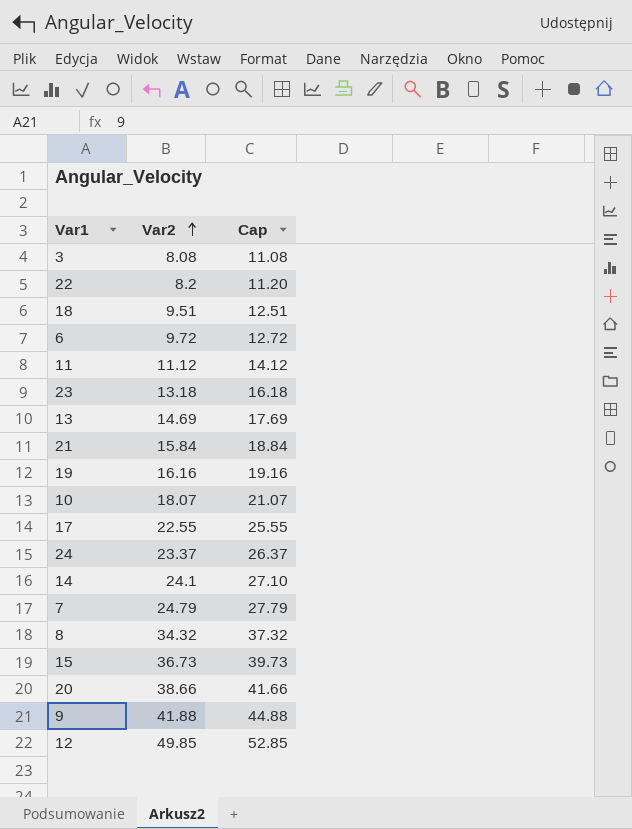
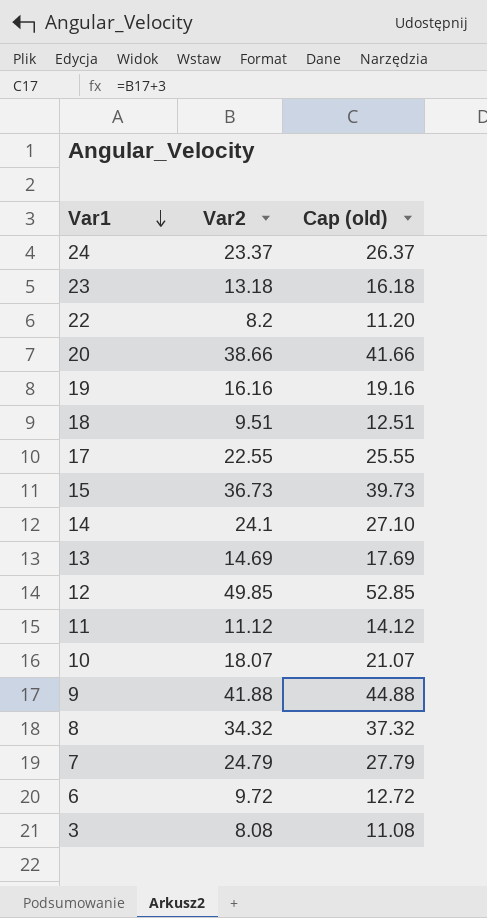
row order: Var2 ascending -> Var1 descending
column name: Cap -> Cap (old)
row 21: 15.84 | 18.84 -> none

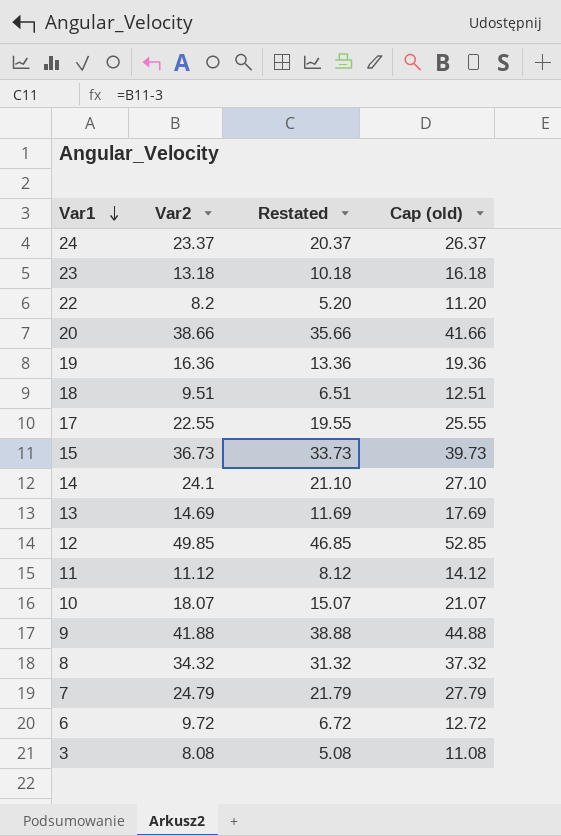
column Restated | formula: none -> [Var2] - 3
19 | Var2: 16.16 -> 16.36
19 | Cap (old): 19.16 -> 19.36

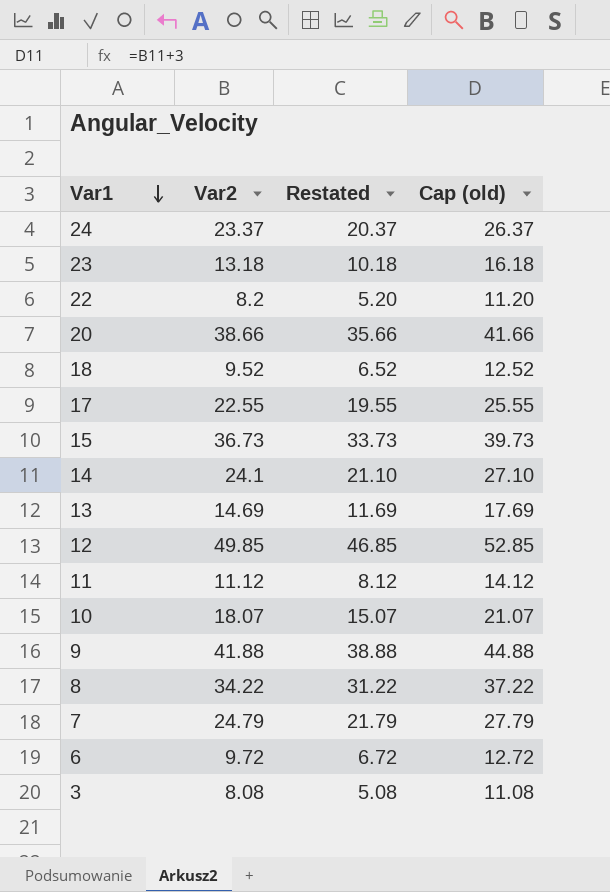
row 19: 16.36 | 13.36 | 19.36 -> none
18 | Var2: 9.51 -> 9.52
18 | Restated: 6.51 -> 6.52
18 | Cap (old): 12.51 -> 12.52
8 | Var2: 34.32 -> 34.22
8 | Restated: 31.32 -> 31.22
8 | Cap (old): 37.32 -> 37.22

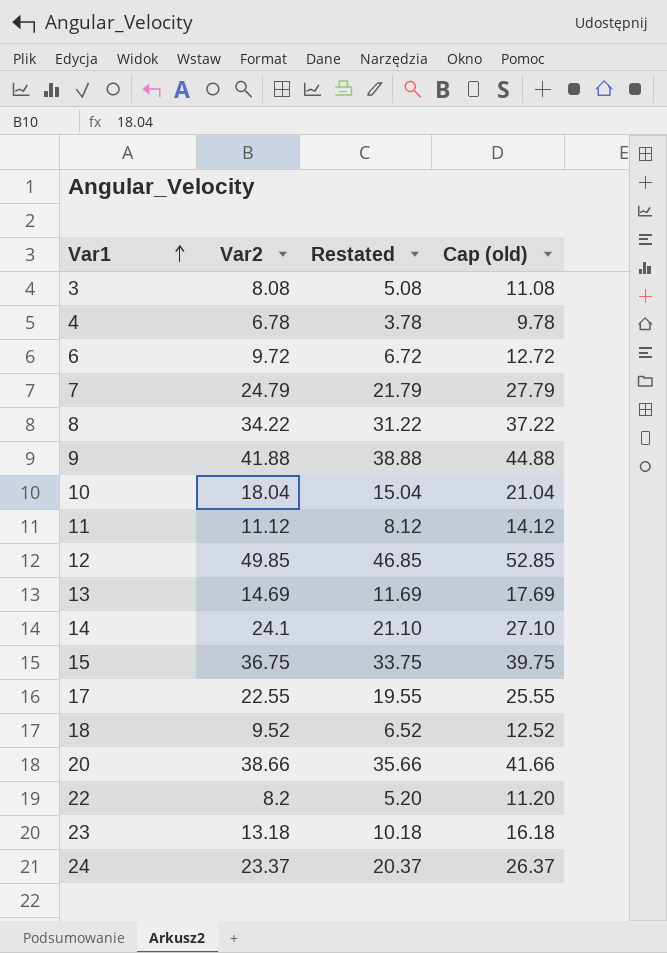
row order: Var1 descending -> Var1 ascending
row 4: none -> 6.78 | 3.78 | 9.78
10 | Var2: 18.07 -> 18.04
10 | Restated: 15.07 -> 15.04
10 | Cap (old): 21.07 -> 21.04
15 | Var2: 36.73 -> 36.75
15 | Restated: 33.73 -> 33.75
15 | Cap (old): 39.73 -> 39.75

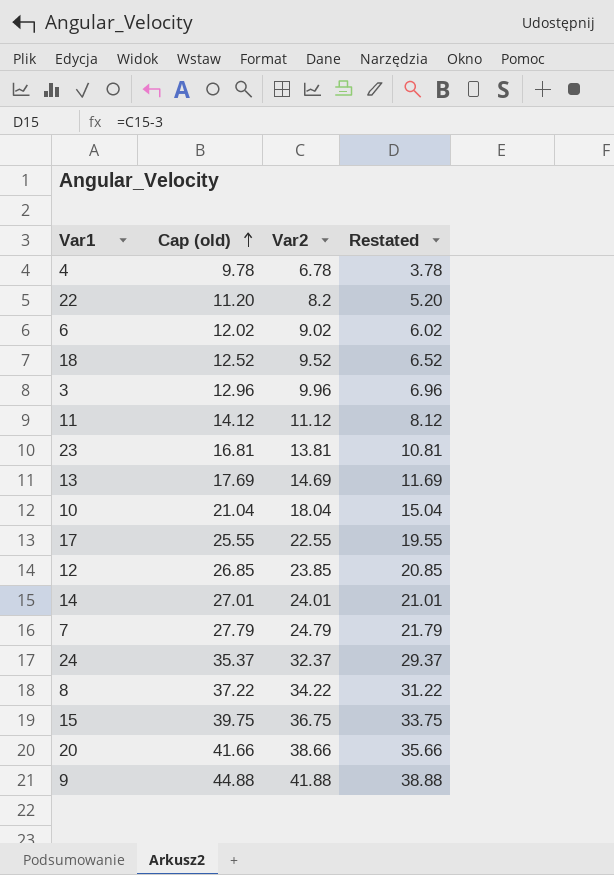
row order: Var1 ascending -> Cap (old) ascending
column Cap (old) | position: 4 -> 2
6 | Cap (old): 12.72 -> 12.02
6 | Var2: 9.72 -> 9.02
6 | Restated: 6.72 -> 6.02
3 | Cap (old): 11.08 -> 12.96
3 | Var2: 8.08 -> 9.96
3 | Restated: 5.08 -> 6.96
23 | Cap (old): 16.18 -> 16.81
23 | Var2: 13.18 -> 13.81
23 | Restated: 10.18 -> 10.81
12 | Cap (old): 52.85 -> 26.85
12 | Var2: 49.85 -> 23.85
12 | Restated: 46.85 -> 20.85
14 | Cap (old): 27.10 -> 27.01
14 | Var2: 24.1 -> 24.01
14 | Restated: 21.10 -> 21.01
24 | Cap (old): 26.37 -> 35.37
24 | Var2: 23.37 -> 32.37
24 | Restated: 20.37 -> 29.37

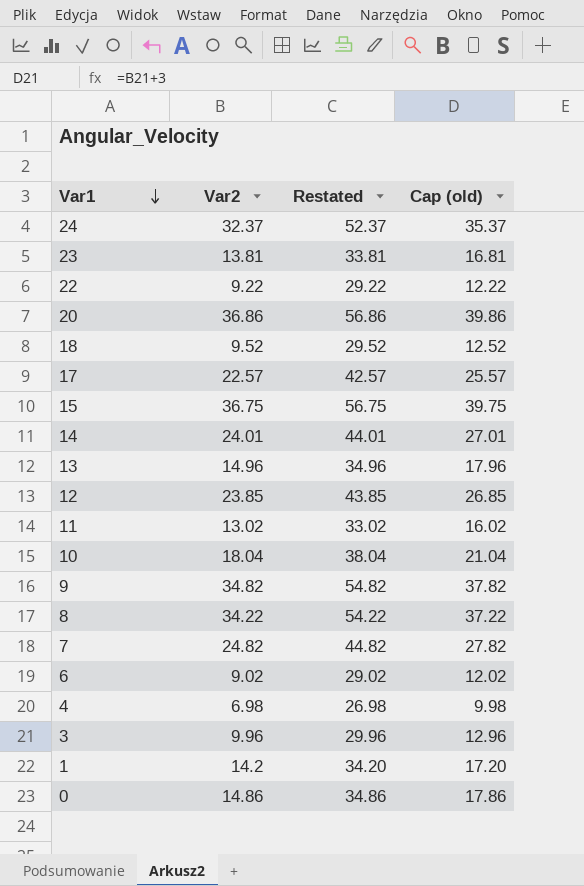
row order: Cap (old) ascending -> Var1 descending
column Restated | formula: [Var2] - 3 -> [Var2] + 20
column Cap (old) | position: 2 -> 4
22 | Var2: 8.2 -> 9.22
22 | Cap (old): 11.20 -> 12.22
20 | Var2: 38.66 -> 36.86
20 | Cap (old): 41.66 -> 39.86
17 | Var2: 22.55 -> 22.57
17 | Cap (old): 25.55 -> 25.57
13 | Var2: 14.69 -> 14.96
13 | Cap (old): 17.69 -> 17.96
11 | Var2: 11.12 -> 13.02
11 | Cap (old): 14.12 -> 16.02
9 | Var2: 41.88 -> 34.82
9 | Cap (old): 44.88 -> 37.82
7 | Var2: 24.79 -> 24.82
7 | Cap (old): 27.79 -> 27.82
4 | Var2: 6.78 -> 6.98
4 | Cap (old): 9.78 -> 9.98
row 1: none -> 14.2 | 34.20 | 17.20
row 0: none -> 14.86 | 34.86 | 17.86

